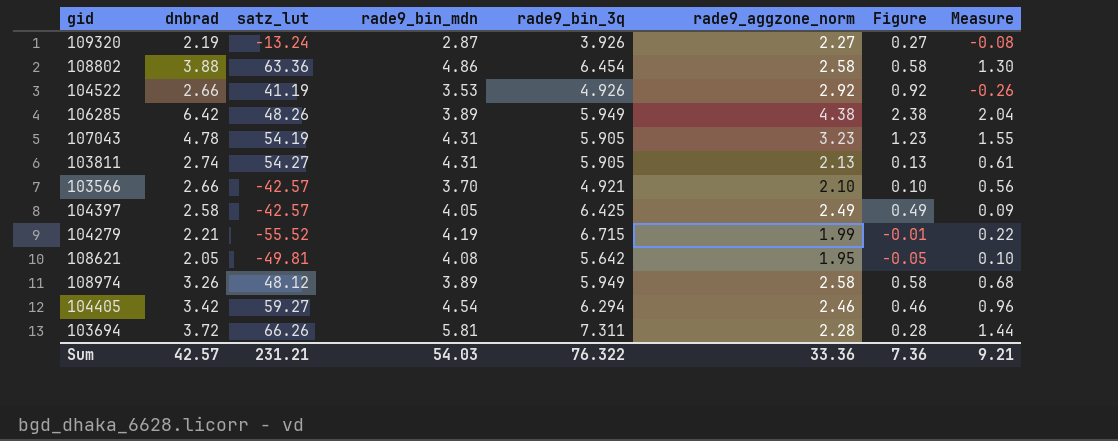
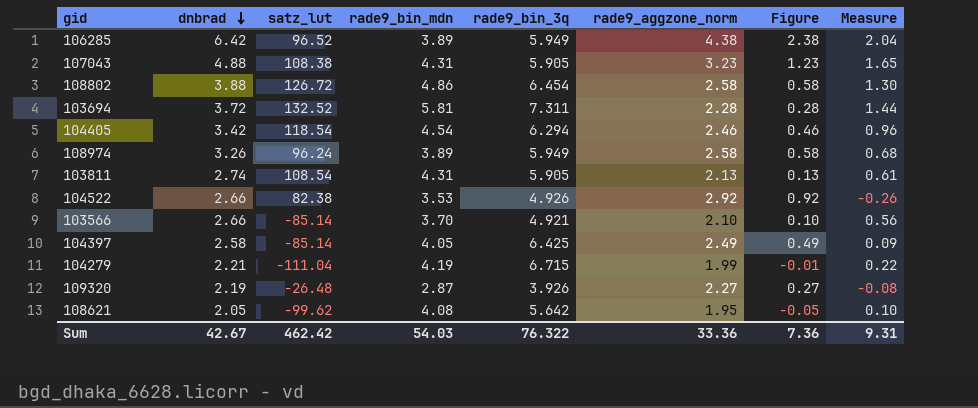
row order: none -> dnbrad descending
106285 | satz_lut: 48.26 -> 96.52
107043 | dnbrad: 4.78 -> 4.88
107043 | satz_lut: 54.19 -> 108.38
107043 | Measure: 1.55 -> 1.65
108802 | satz_lut: 63.36 -> 126.72
103694 | satz_lut: 66.26 -> 132.52
104405 | satz_lut: 59.27 -> 118.54
108974 | satz_lut: 48.12 -> 96.24
103811 | satz_lut: 54.27 -> 108.54
104522 | satz_lut: 41.19 -> 82.38
103566 | satz_lut: -42.57 -> -85.14
104397 | satz_lut: -42.57 -> -85.14
104279 | satz_lut: -55.52 -> -111.04
109320 | satz_lut: -13.24 -> -26.48
108621 | satz_lut: -49.81 -> -99.62
Sum | dnbrad: 42.57 -> 42.67
Sum | satz_lut: 231.21 -> 462.42
Sum | Measure: 9.21 -> 9.31

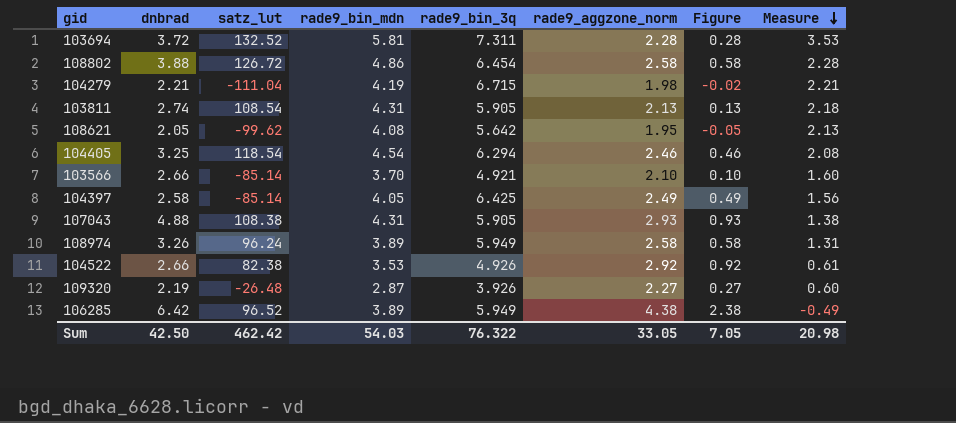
row order: dnbrad descending -> Measure descending
column Measure | formula: [dnbrad] - [rade9_aggzone_norm] -> [rade9_bin_mdn] - [rade9_aggzone_norm]
104279 | rade9_aggzone_norm: 1.99 -> 1.98
104279 | Figure: -0.01 -> -0.02
104405 | dnbrad: 3.42 -> 3.25
107043 | rade9_aggzone_norm: 3.23 -> 2.93
107043 | Figure: 1.23 -> 0.93
Sum | dnbrad: 42.67 -> 42.50
Sum | rade9_aggzone_norm: 33.36 -> 33.05
Sum | Figure: 7.36 -> 7.05
Sum | Measure: 9.31 -> 20.98

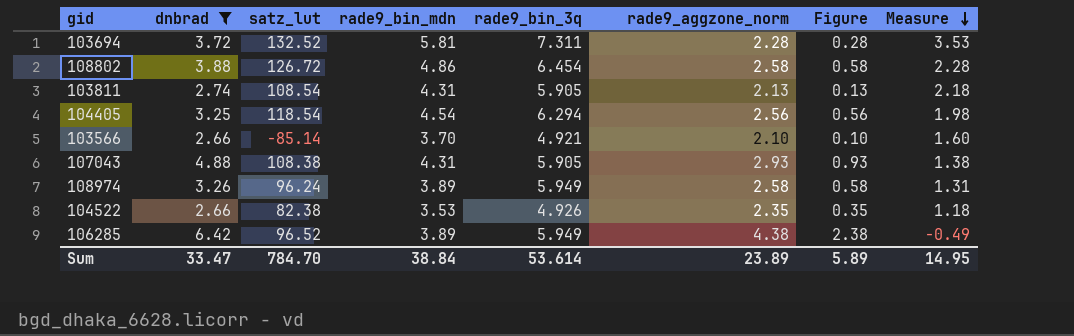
filter: none -> dnbrad >= 2.66
104405 | rade9_aggzone_norm: 2.46 -> 2.56
104405 | Figure: 0.46 -> 0.56
104405 | Measure: 2.08 -> 1.98
104522 | rade9_aggzone_norm: 2.92 -> 2.35
104522 | Figure: 0.92 -> 0.35
104522 | Measure: 0.61 -> 1.18
Sum | dnbrad: 42.50 -> 33.47
Sum | satz_lut: 462.42 -> 784.70
Sum | rade9_bin_mdn: 54.03 -> 38.84
Sum | rade9_bin_3q: 76.322 -> 53.614
Sum | rade9_aggzone_norm: 33.05 -> 23.89
Sum | Figure: 7.05 -> 5.89
Sum | Measure: 20.98 -> 14.95

